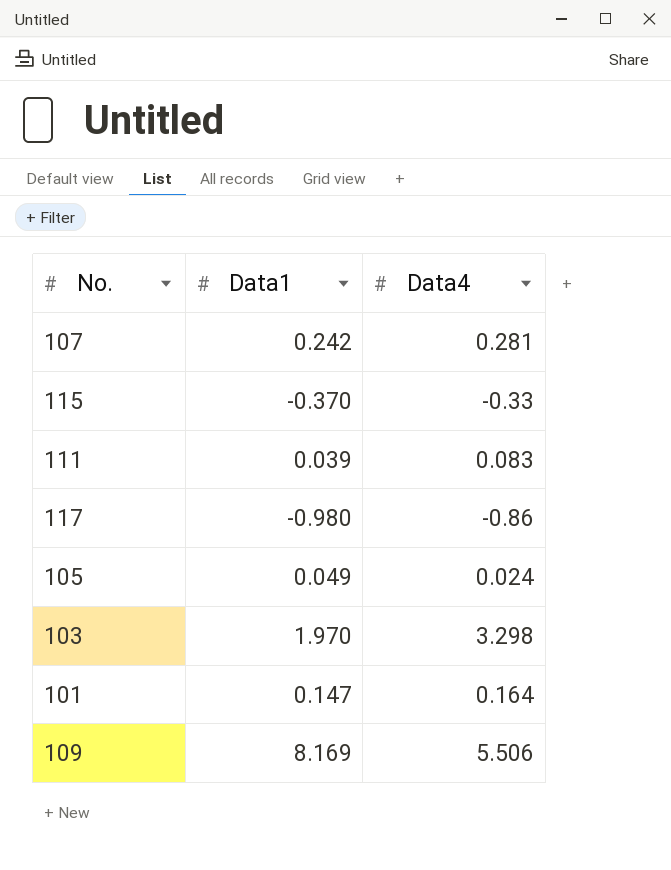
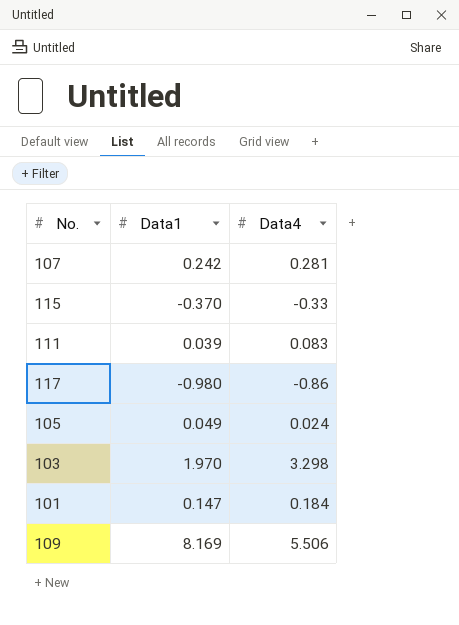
101 | Data4: 0.164 -> 0.184

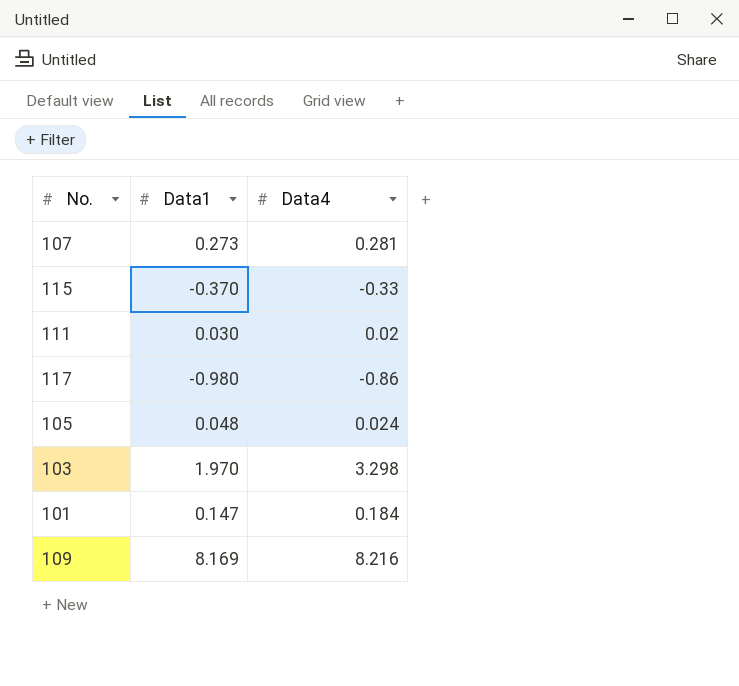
107 | Data1: 0.242 -> 0.273
111 | Data1: 0.039 -> 0.030
111 | Data4: 0.083 -> 0.02
105 | Data1: 0.049 -> 0.048
109 | Data4: 5.506 -> 8.216

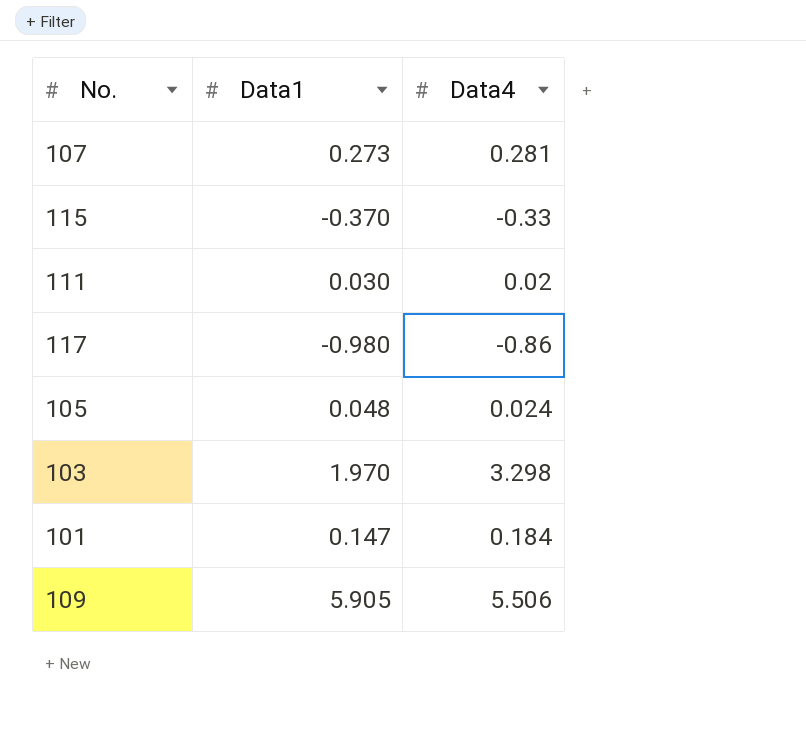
109 | Data1: 8.169 -> 5.905
109 | Data4: 8.216 -> 5.506

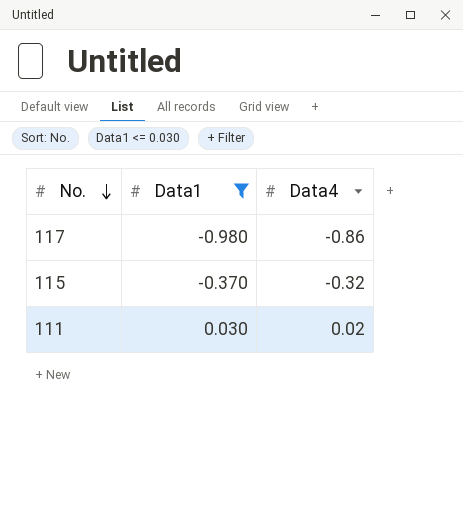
filter: none -> Data1 <= 0.030
row order: none -> No. descending
115 | Data4: -0.33 -> -0.32

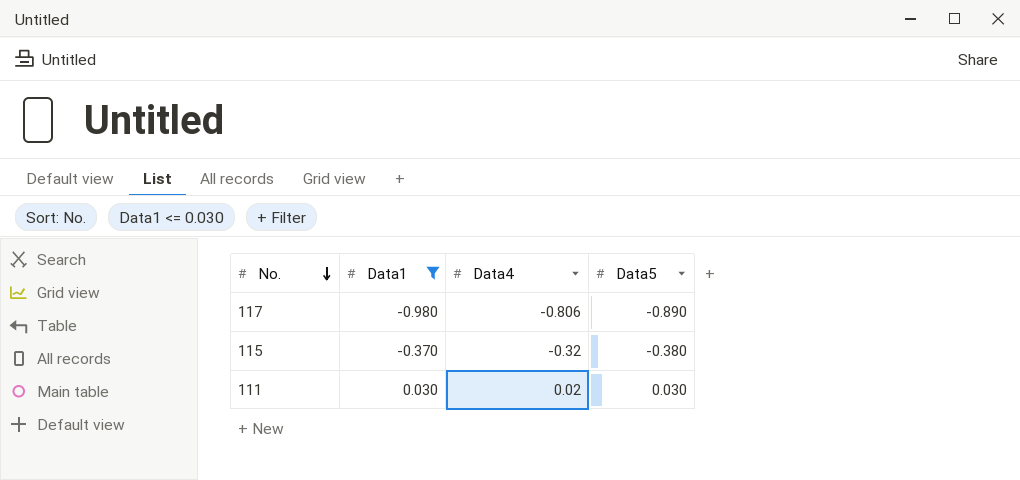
column Data5 | position: none -> 4
117 | Data4: -0.86 -> -0.806

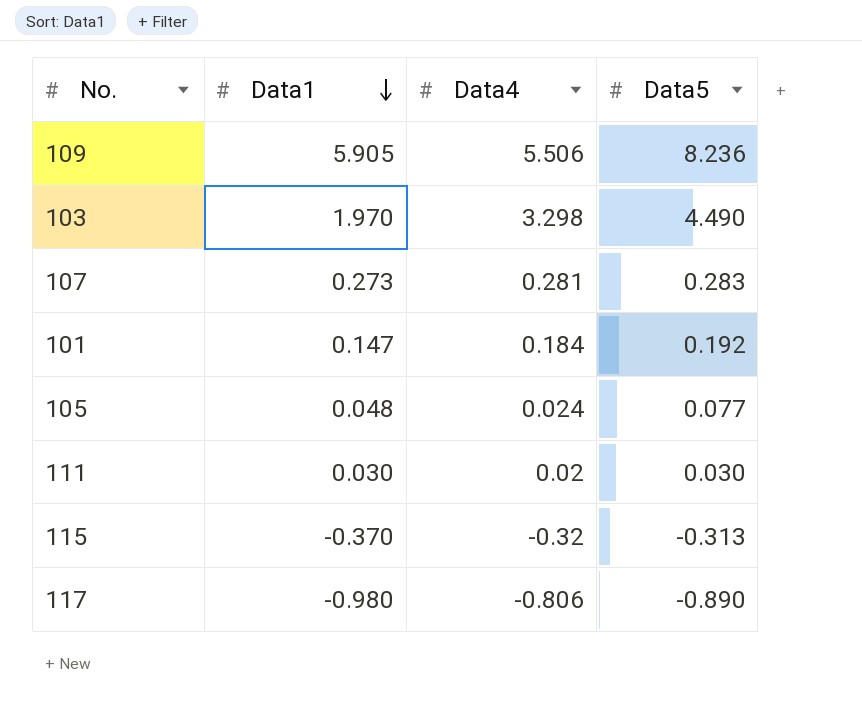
filter: Data1 <= 0.030 -> none
row order: No. descending -> Data1 descending
115 | Data5: -0.380 -> -0.313

